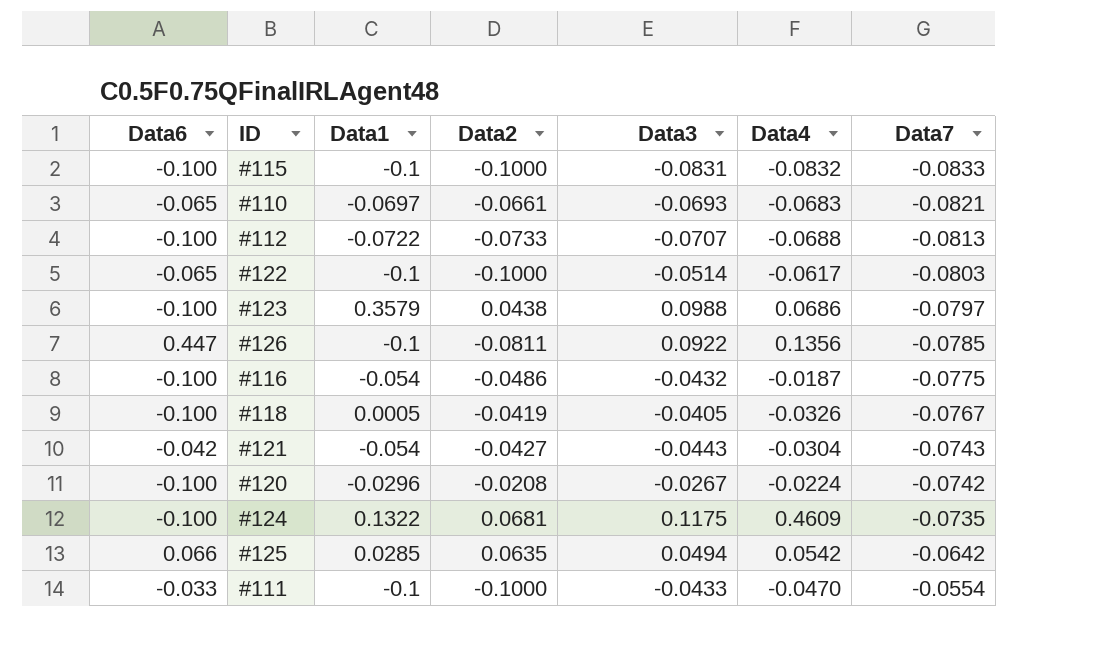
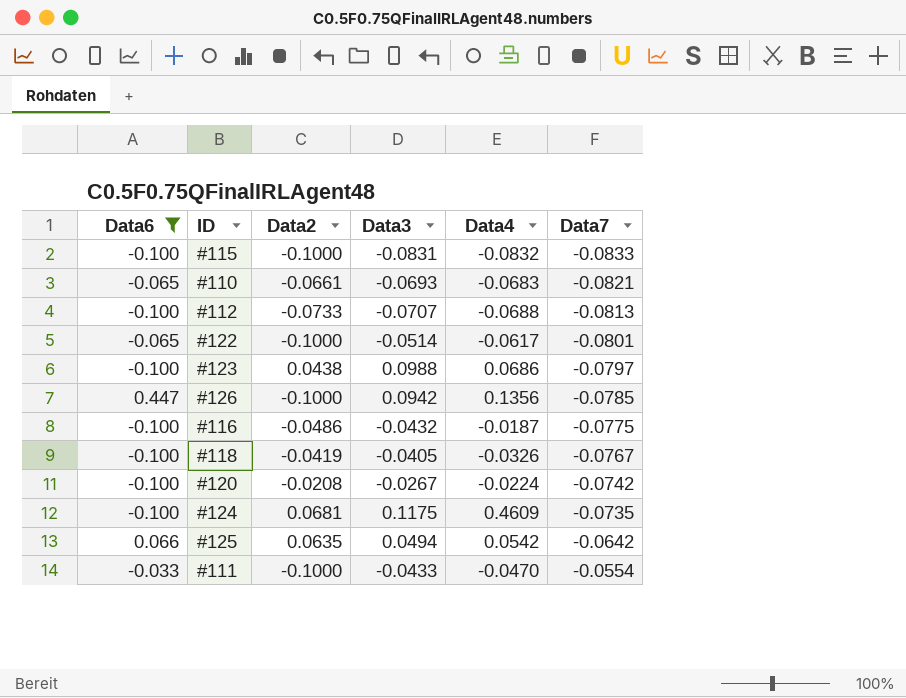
filter: none -> Data6 != -0.042
column Data1 | position: 3 -> none
#122 | Data7: -0.0803 -> -0.0801
#126 | Data2: -0.0811 -> -0.1000
#126 | Data3: 0.0922 -> 0.0942

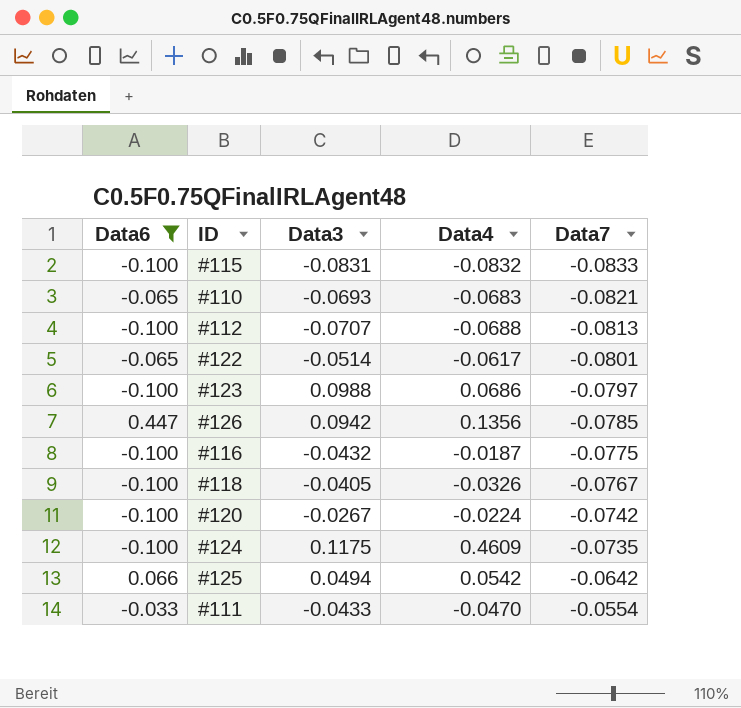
column Data2 | position: 3 -> none

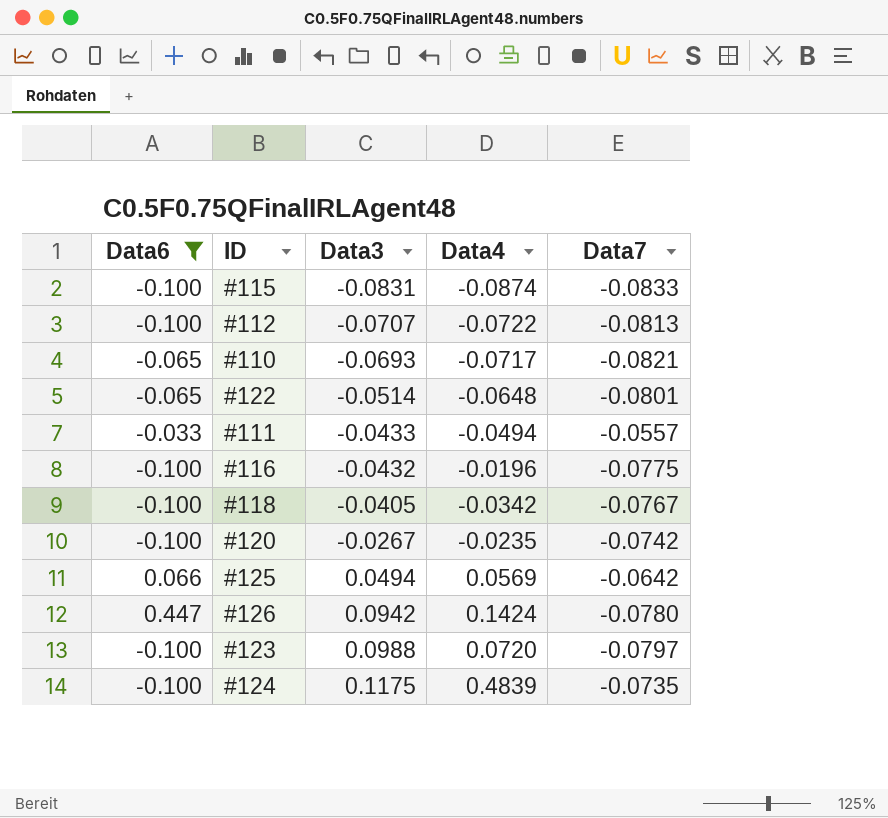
row order: Data7 ascending -> Data3 ascending
#115 | Data4: -0.0832 -> -0.0874
#112 | Data4: -0.0688 -> -0.0722
#110 | Data4: -0.0683 -> -0.0717
#122 | Data4: -0.0617 -> -0.0648
#111 | Data4: -0.0470 -> -0.0494
#111 | Data7: -0.0554 -> -0.0557
#116 | Data4: -0.0187 -> -0.0196
#118 | Data4: -0.0326 -> -0.0342
#120 | Data4: -0.0224 -> -0.0235
#125 | Data4: 0.0542 -> 0.0569
#126 | Data4: 0.1356 -> 0.1424
#126 | Data7: -0.0785 -> -0.0780
#123 | Data4: 0.0686 -> 0.0720
#124 | Data4: 0.4609 -> 0.4839

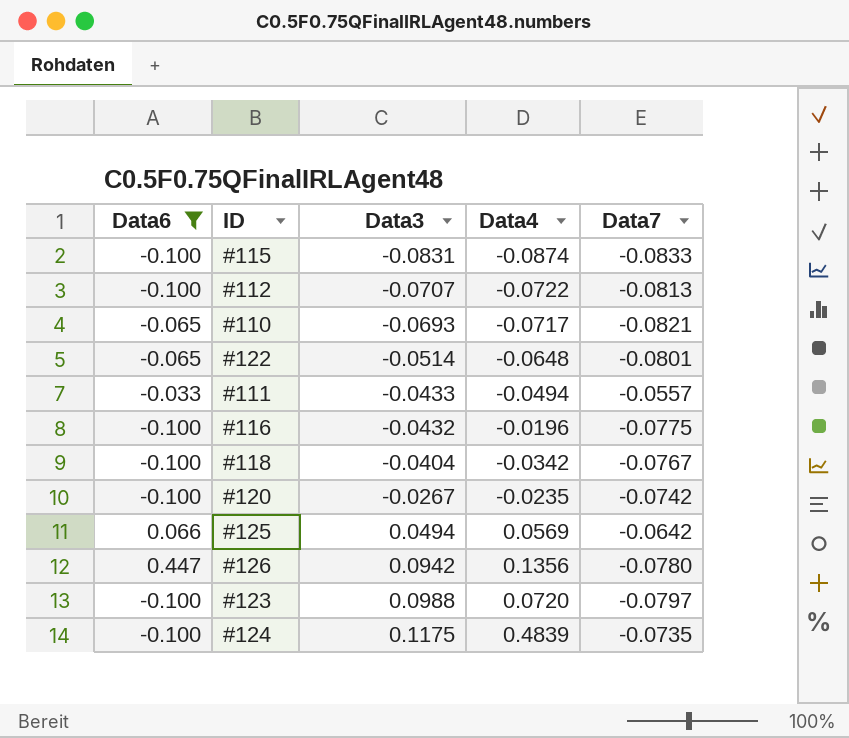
#118 | Data3: -0.0405 -> -0.0404
#126 | Data4: 0.1424 -> 0.1356

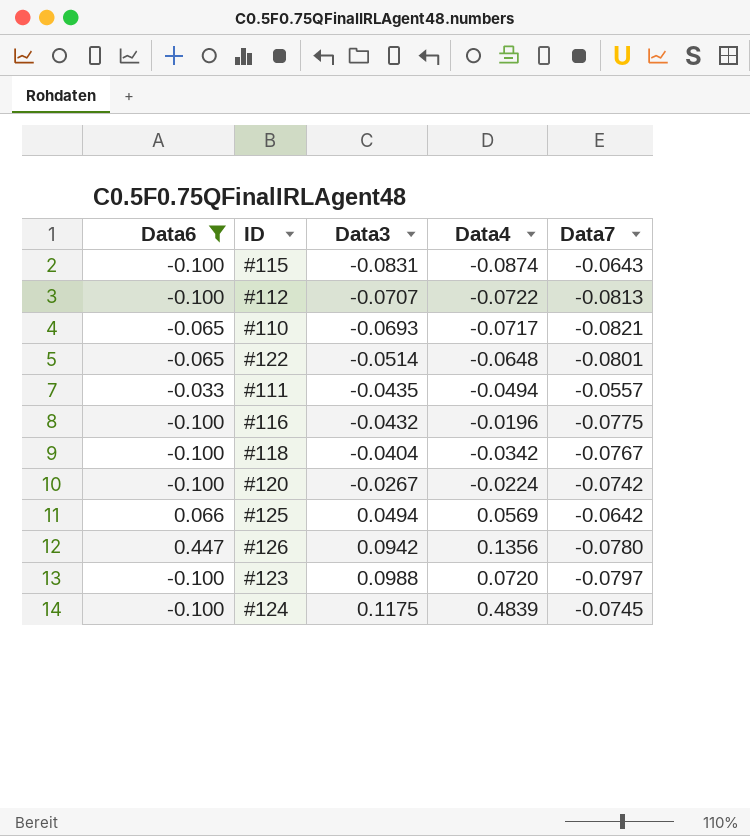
#115 | Data7: -0.0833 -> -0.0643
#111 | Data3: -0.0433 -> -0.0435
#120 | Data4: -0.0235 -> -0.0224
#124 | Data7: -0.0735 -> -0.0745

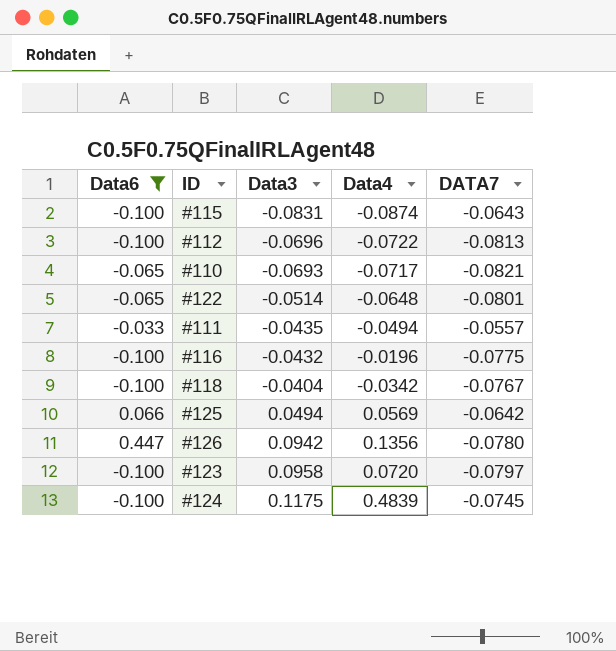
column name: Data7 -> DATA7
row #120: -0.100 | -0.0267 | -0.0224 | -0.0742 -> none
#112 | Data3: -0.0707 -> -0.0696
#123 | Data3: 0.0988 -> 0.0958

